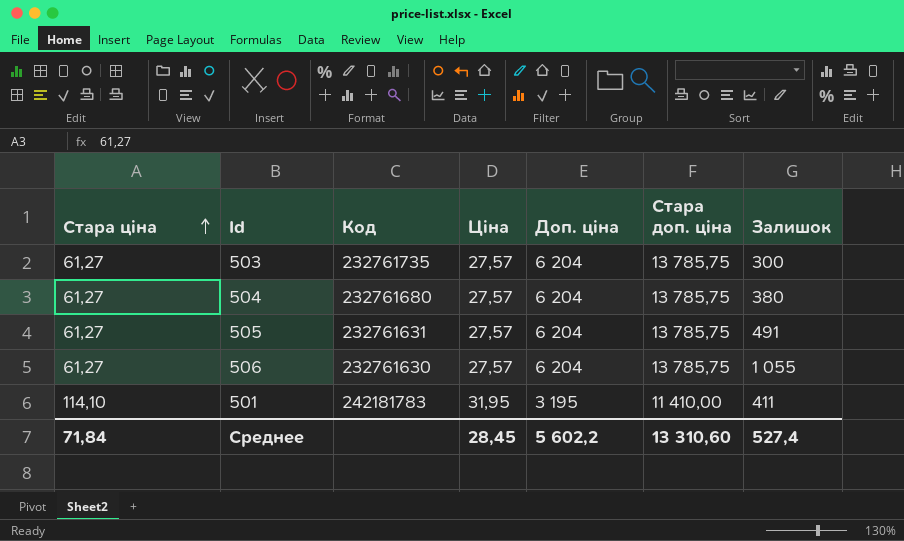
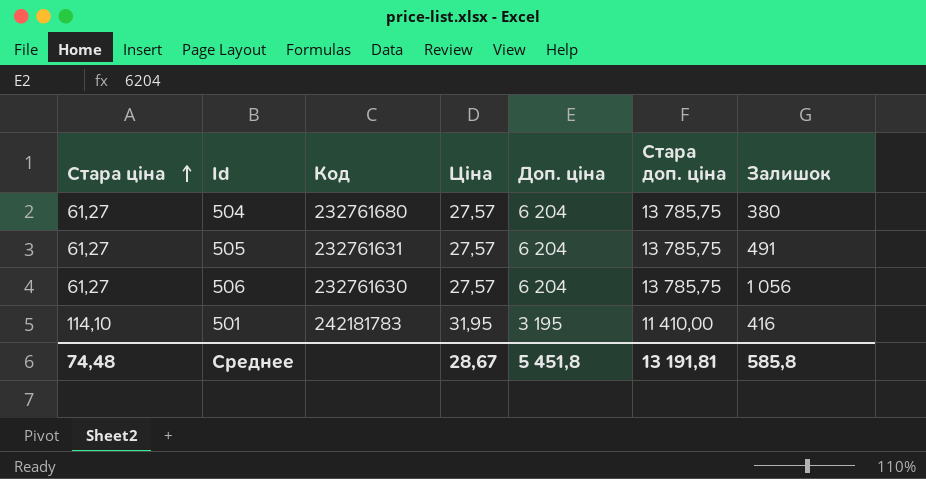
row 503: 61,27 | 232761735 | 27,57 | 6 204 | 13 785,75 | 300 -> none
506 | Залишок: 1 055 -> 1 056
501 | Залишок: 411 -> 416
Среднее | Стара ціна: 71,84 -> 74,48
Среднее | Ціна: 28,45 -> 28,67
Среднее | Доп. ціна: 5 602,2 -> 5 451,8
Среднее | Стара доп. ціна: 13 310,60 -> 13 191,81
Среднее | Залишок: 527,4 -> 585,8

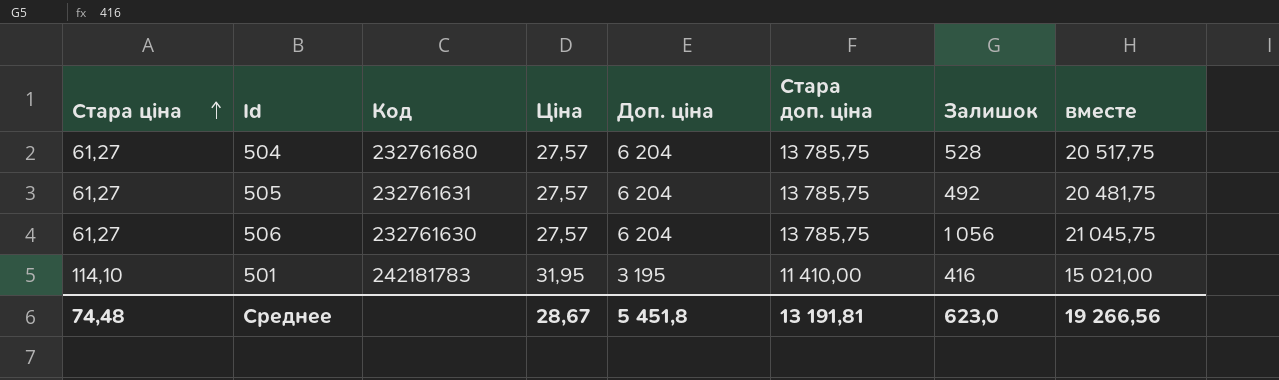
column вместе | formula: none -> [Доп. ціна] + [Стара доп. ціна] + [Залишок]
504 | Залишок: 380 -> 528
505 | Залишок: 491 -> 492
Среднее | Залишок: 585,8 -> 623,0

